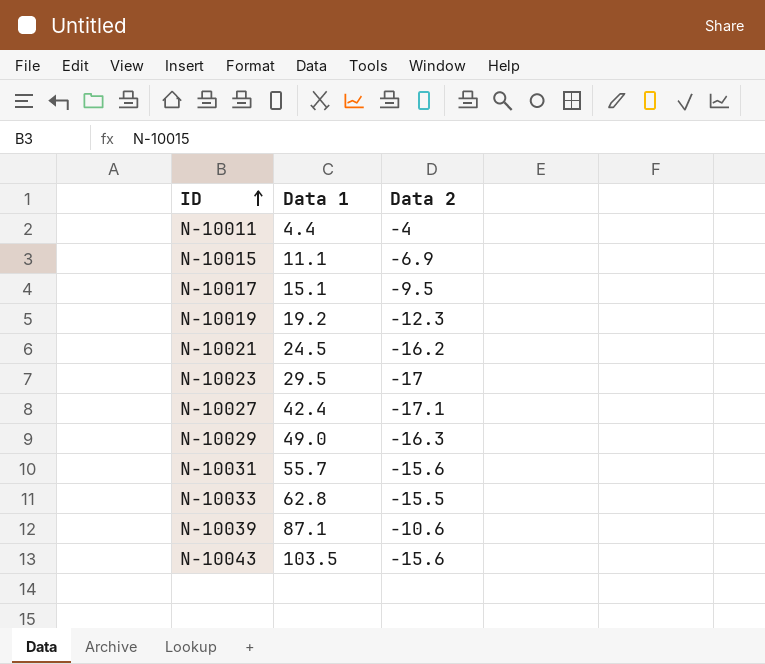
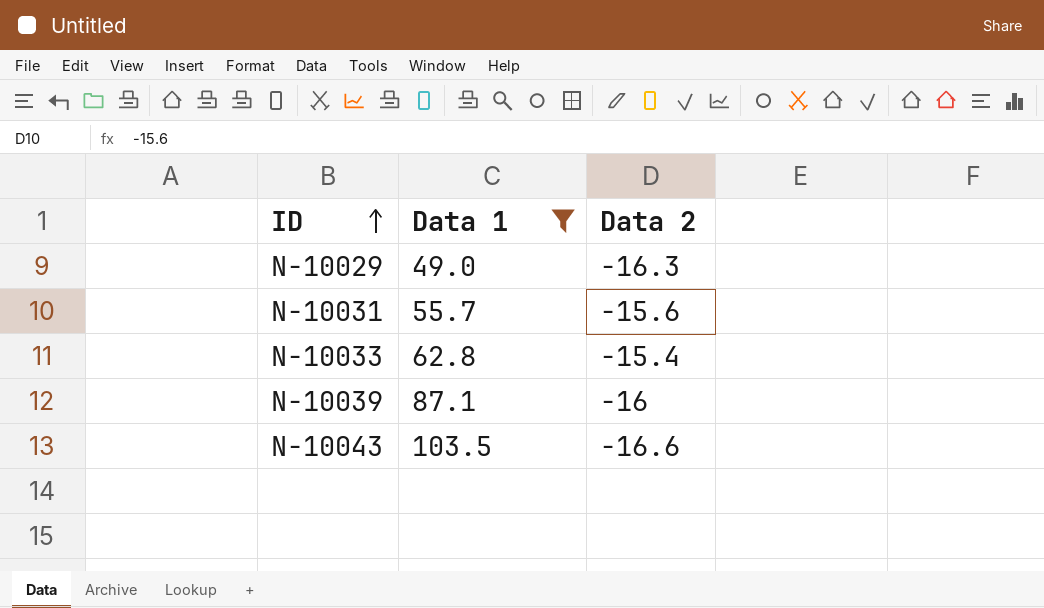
filter: none -> Data 1 >= 49.0
N-10033 | Data 2: -15.5 -> -15.4
N-10039 | Data 2: -10.6 -> -16
N-10043 | Data 2: -15.6 -> -16.6

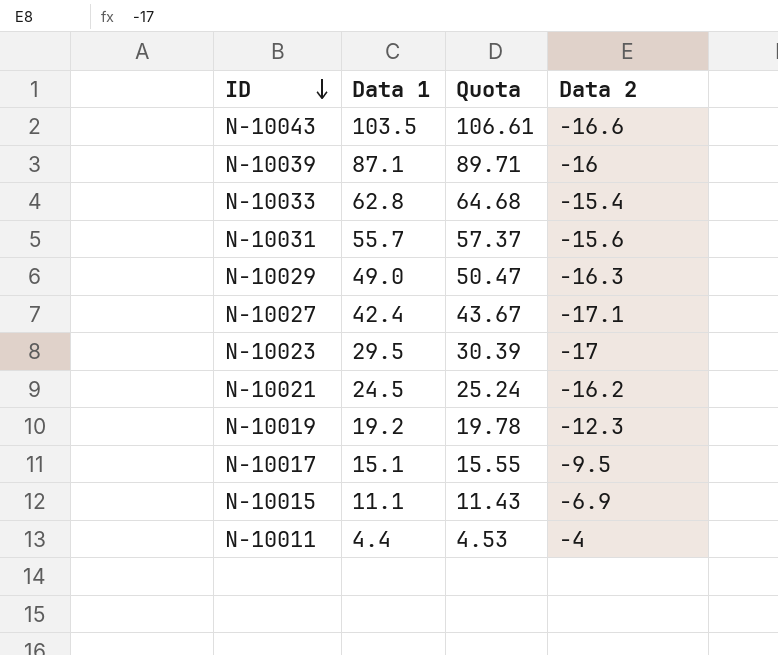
filter: Data 1 >= 49.0 -> none
row order: ID ascending -> ID descending
column Quota | formula: none -> [Data 1] * 1.03

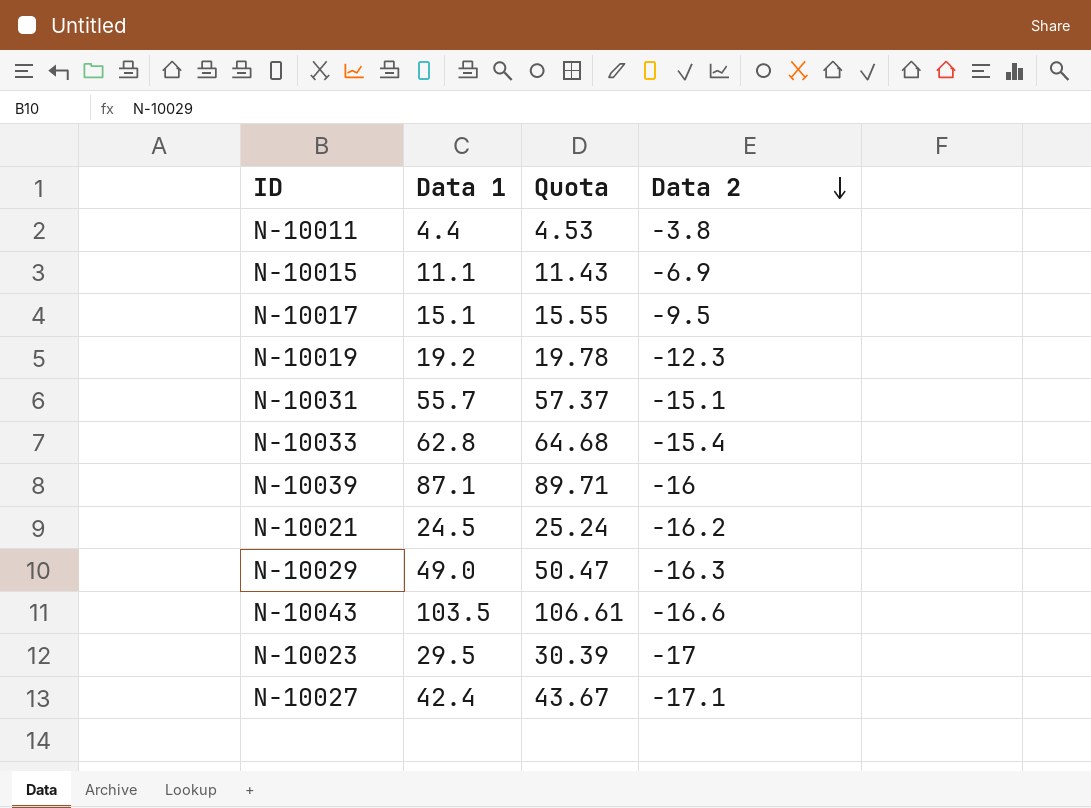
row order: ID descending -> Data 2 descending
N-10011 | Data 2: -4 -> -3.8
N-10031 | Data 2: -15.6 -> -15.1

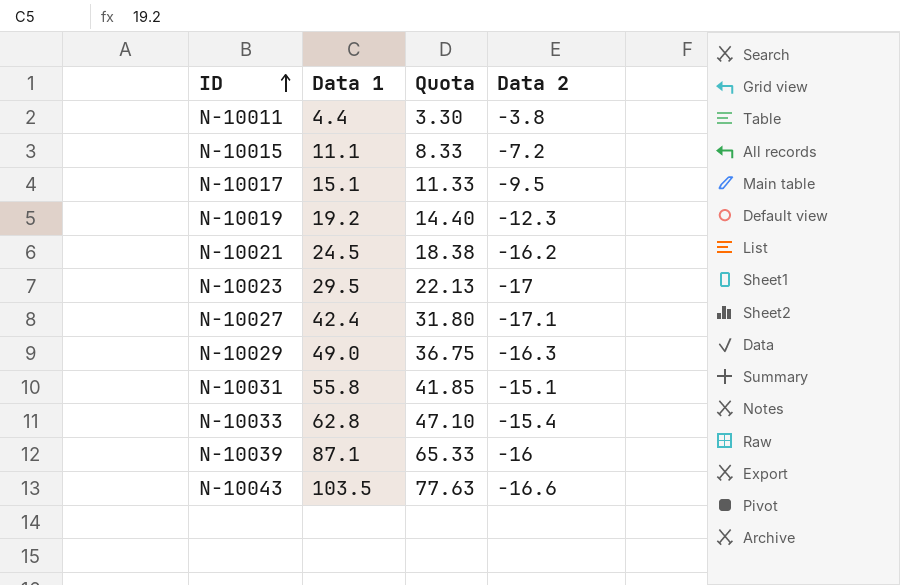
row order: Data 2 descending -> ID ascending
column Quota | formula: [Data 1] * 1.03 -> [Data 1] * 0.75
N-10015 | Data 2: -6.9 -> -7.2
N-10031 | Data 1: 55.7 -> 55.8

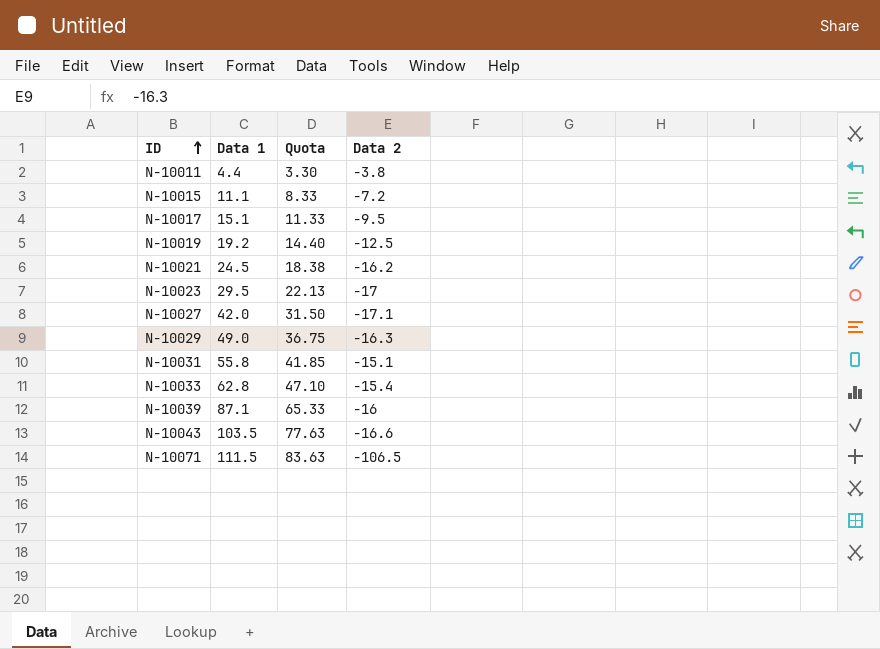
N-10019 | Data 2: -12.3 -> -12.5
N-10027 | Data 1: 42.4 -> 42.0
N-10027 | Quota: 31.80 -> 31.50
row N-10071: none -> 111.5 | 83.63 | -106.5

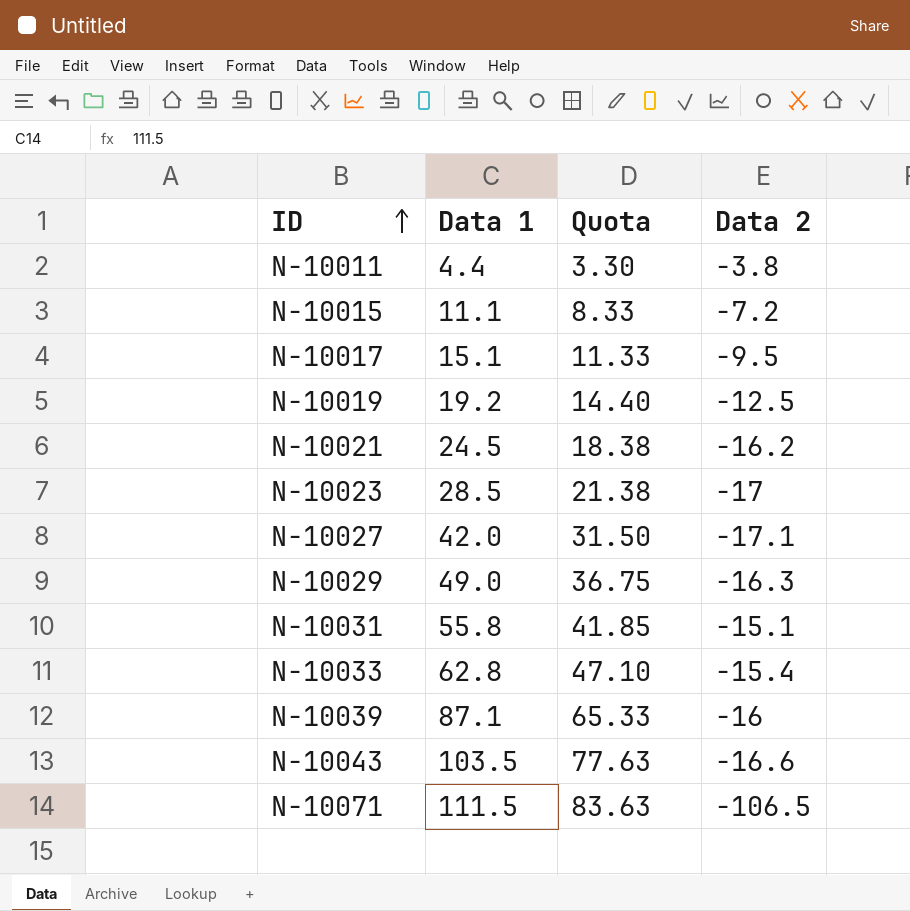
N-10023 | Data 1: 29.5 -> 28.5
N-10023 | Quota: 22.13 -> 21.38

